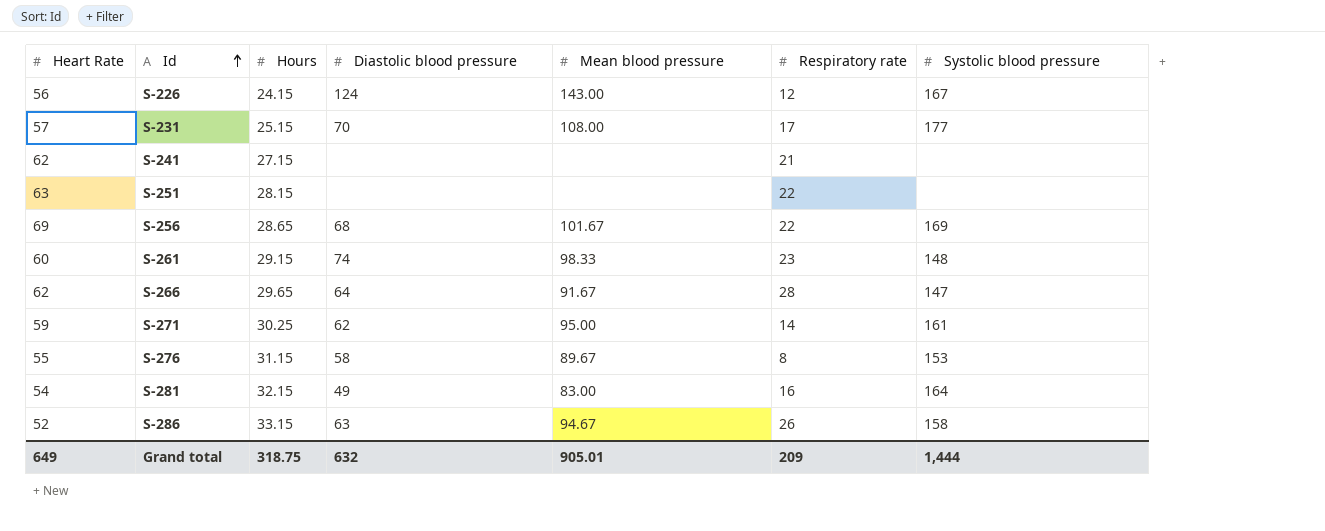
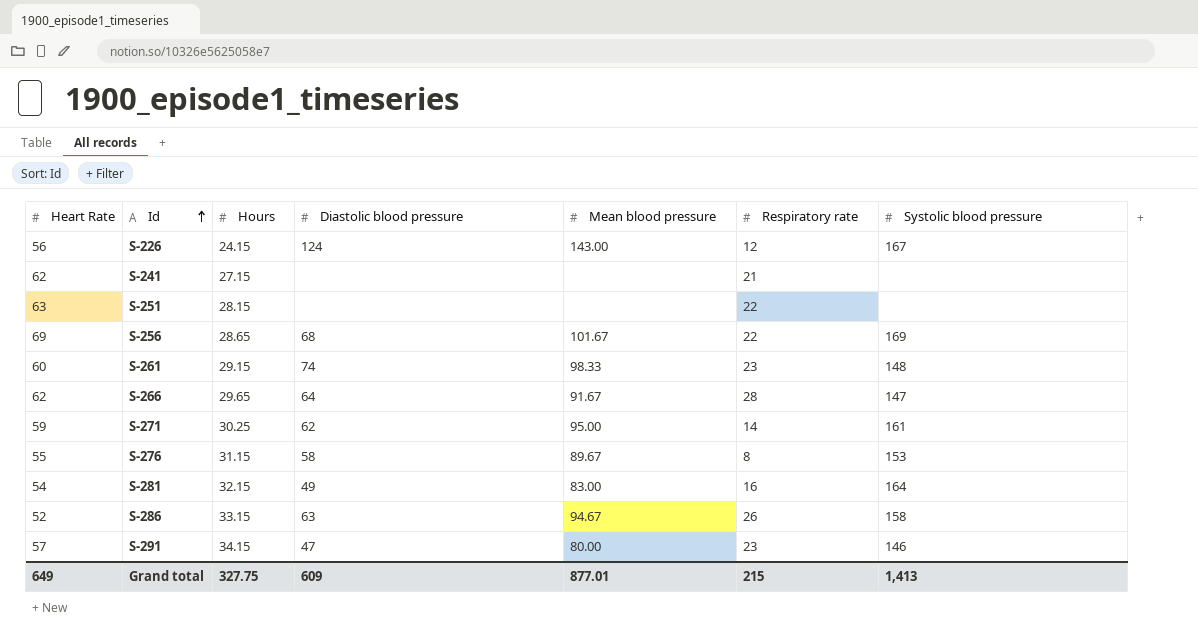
row S-231: 57 | 25.15 | 70 | 108.00 | 17 | 177 -> none
row S-291: none -> 57 | 34.15 | 47 | 80.00 | 23 | 146
Grand total | Hours: 318.75 -> 327.75
Grand total | Diastolic blood pressure: 632 -> 609
Grand total | Mean blood pressure: 905.01 -> 877.01
Grand total | Respiratory rate: 209 -> 215
Grand total | Systolic blood pressure: 1,444 -> 1,413

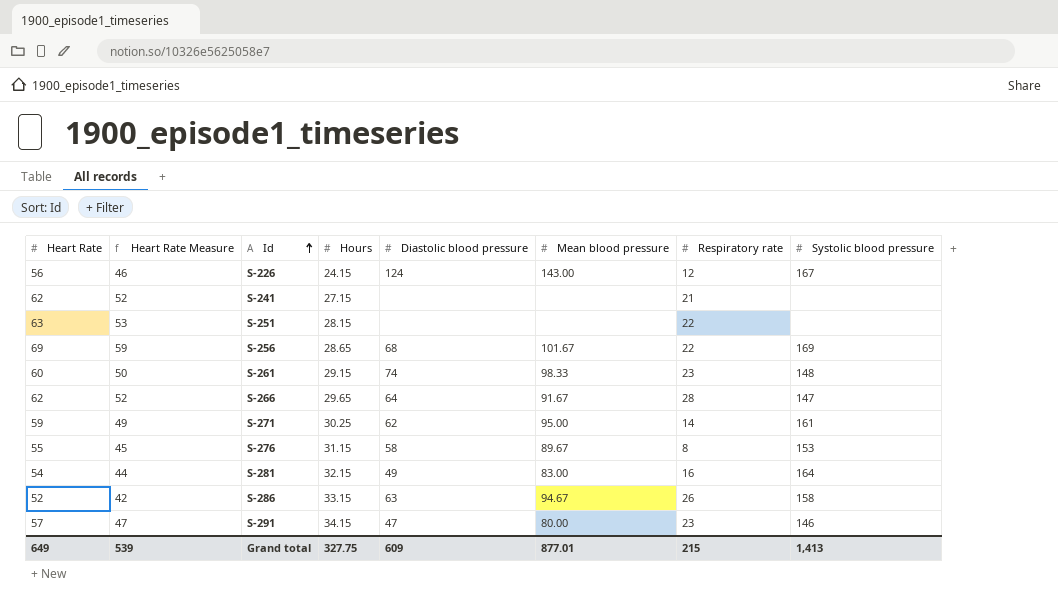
column Heart Rate Measure | formula: none -> [Heart Rate] - 10

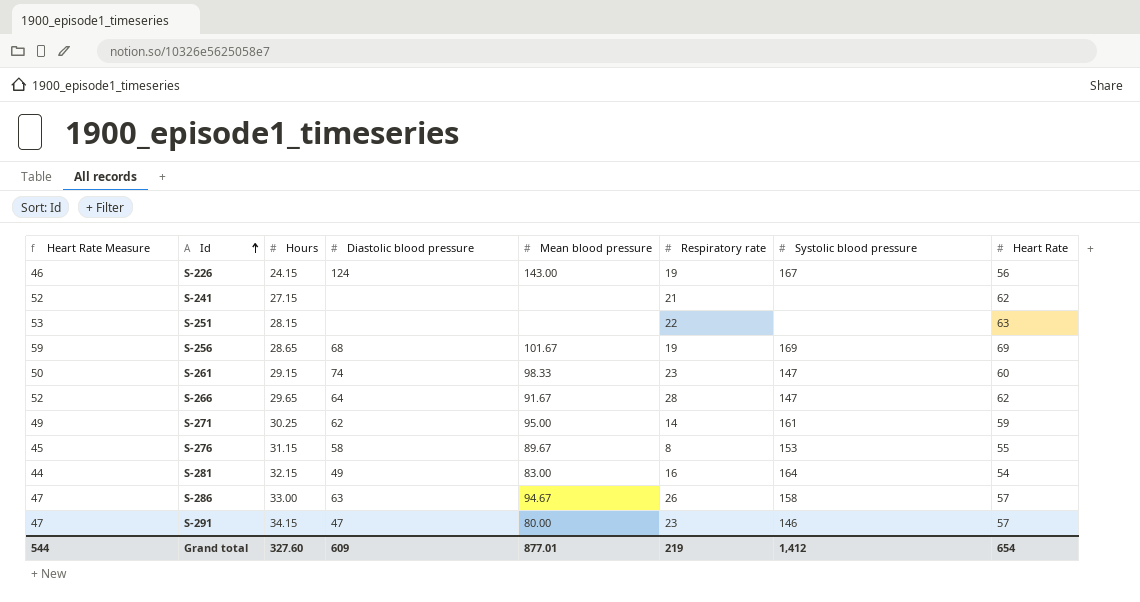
column Heart Rate | position: 1 -> 8
S-226 | Respiratory rate: 12 -> 19
S-256 | Respiratory rate: 22 -> 19
S-261 | Systolic blood pressure: 148 -> 147
S-286 | Heart Rate Measure: 42 -> 47
S-286 | Hours: 33.15 -> 33.00
S-286 | Heart Rate: 52 -> 57
Grand total | Heart Rate Measure: 539 -> 544
Grand total | Hours: 327.75 -> 327.60
Grand total | Respiratory rate: 215 -> 219
Grand total | Systolic blood pressure: 1,413 -> 1,412
Grand total | Heart Rate: 649 -> 654

